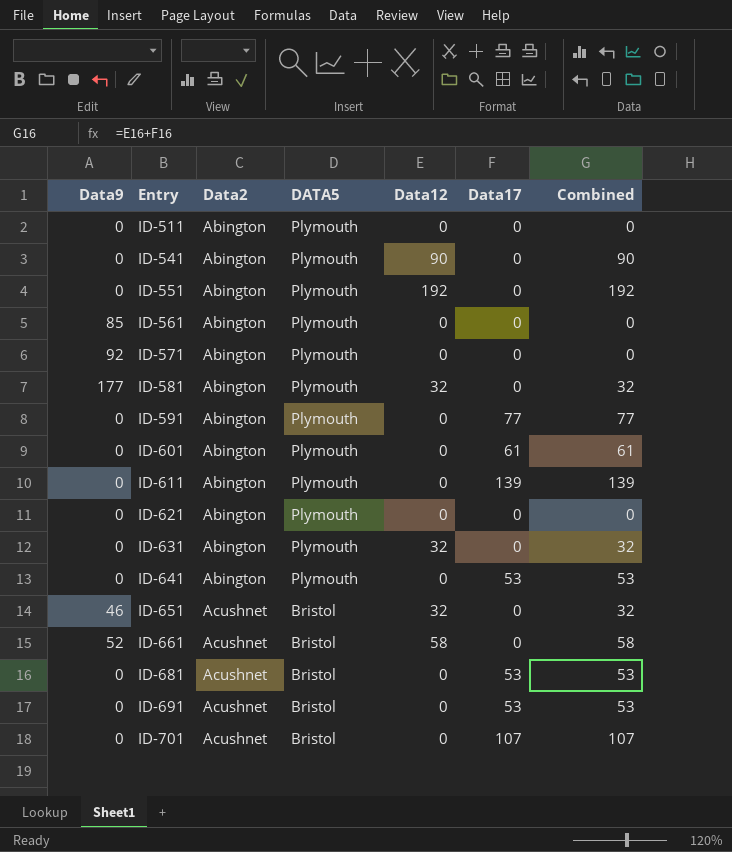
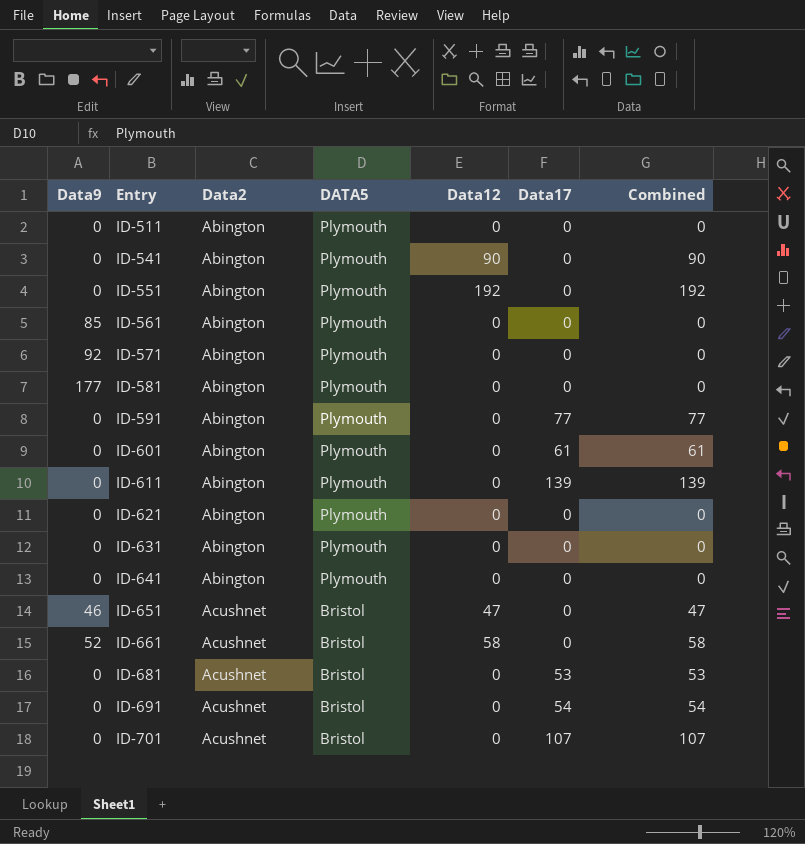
ID-581 | Data12: 32 -> 0
ID-581 | Combined: 32 -> 0
ID-631 | Data12: 32 -> 0
ID-631 | Combined: 32 -> 0
ID-641 | Data17: 53 -> 0
ID-641 | Combined: 53 -> 0
ID-651 | Data12: 32 -> 47
ID-651 | Combined: 32 -> 47
ID-691 | Data17: 53 -> 54
ID-691 | Combined: 53 -> 54

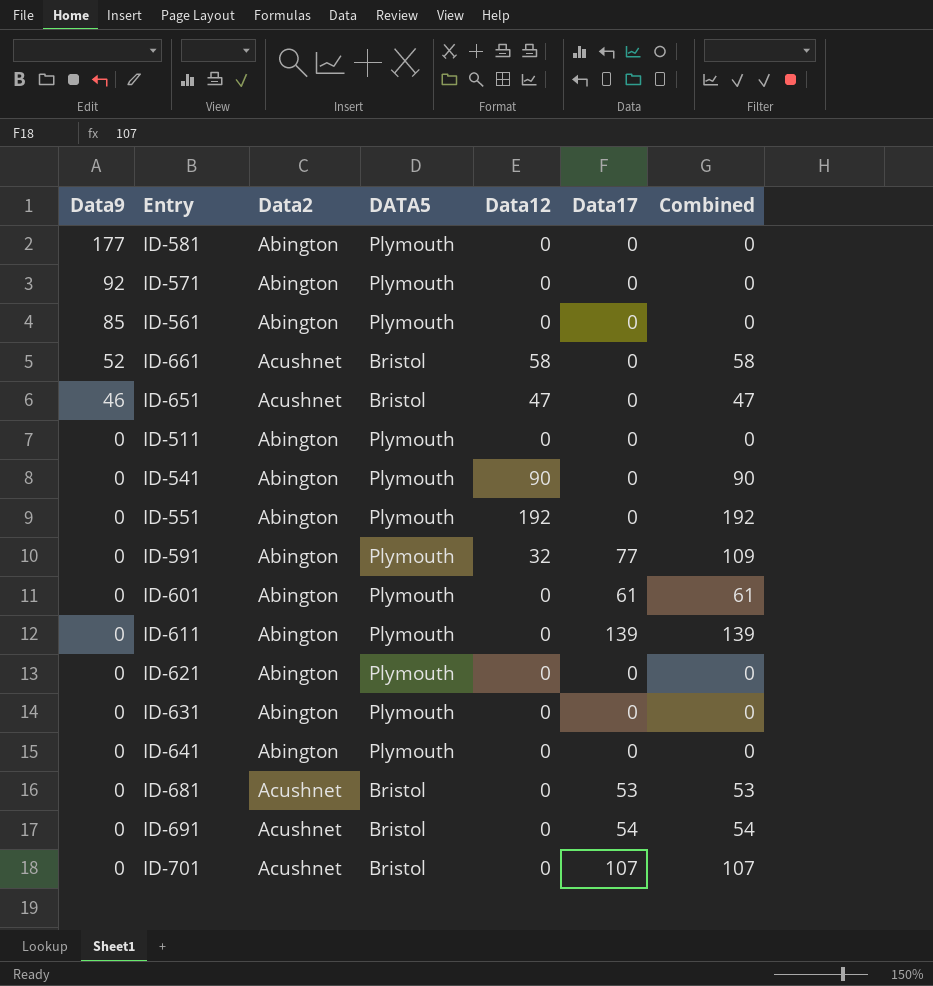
row order: Entry ascending -> Data9 descending
ID-591 | Data12: 0 -> 32
ID-591 | Combined: 77 -> 109

